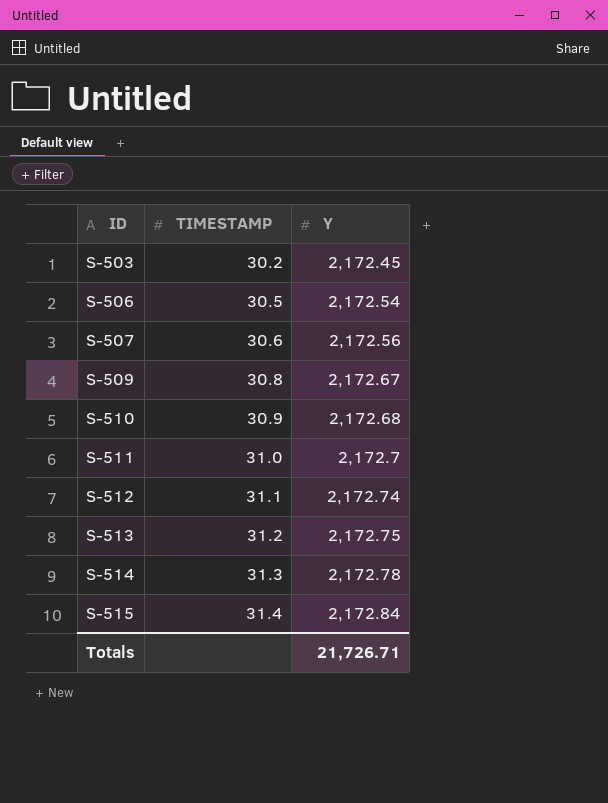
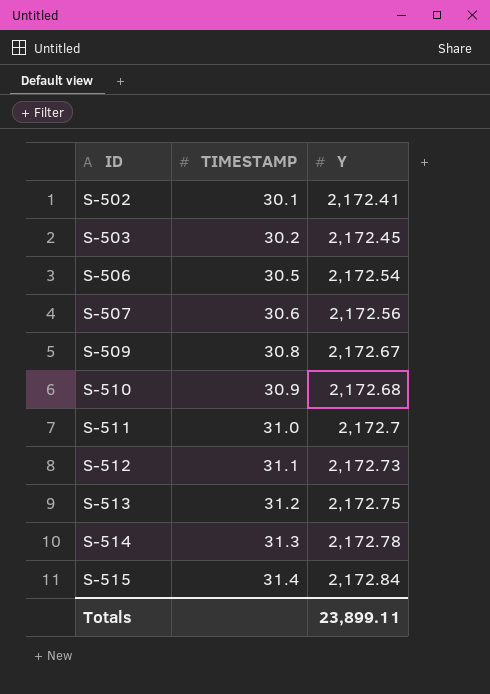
row S-502: none -> 30.1 | 2,172.41
S-512 | Y: 2,172.74 -> 2,172.73
Totals | Y: 21,726.71 -> 23,899.11

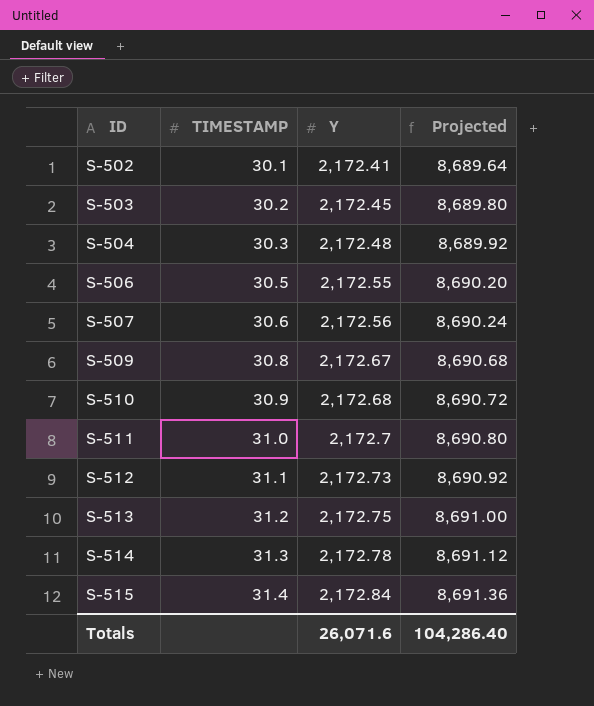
column Projected | formula: none -> [Y] * 4
row S-504: none -> 30.3 | 2,172.48 | 8,689.92
S-506 | Y: 2,172.54 -> 2,172.55
Totals | Y: 23,899.11 -> 26,071.6

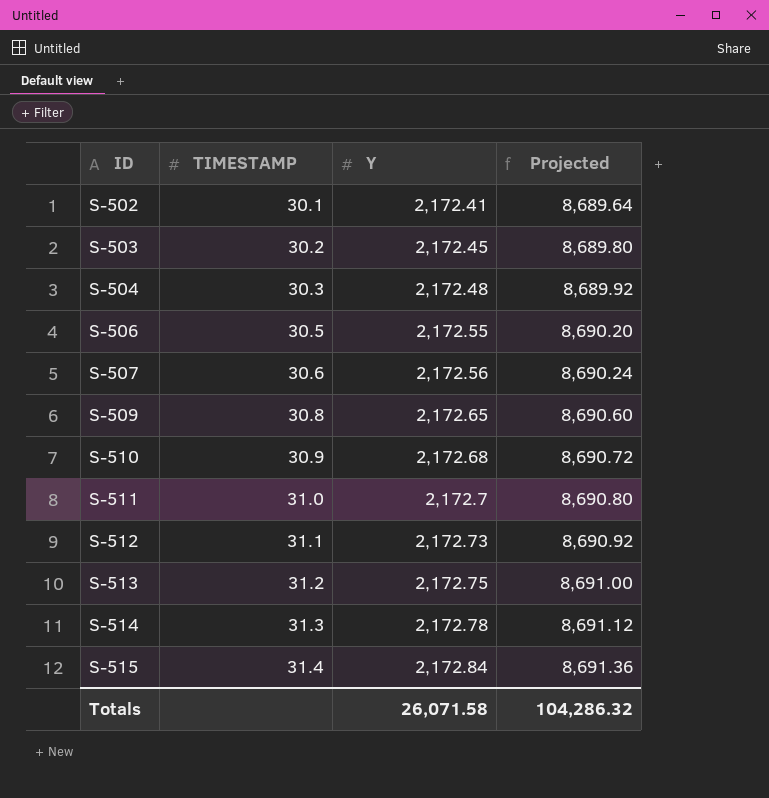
S-509 | Y: 2,172.67 -> 2,172.65
S-509 | Projected: 8,690.68 -> 8,690.60
Totals | Y: 26,071.6 -> 26,071.58
Totals | Projected: 104,286.40 -> 104,286.32

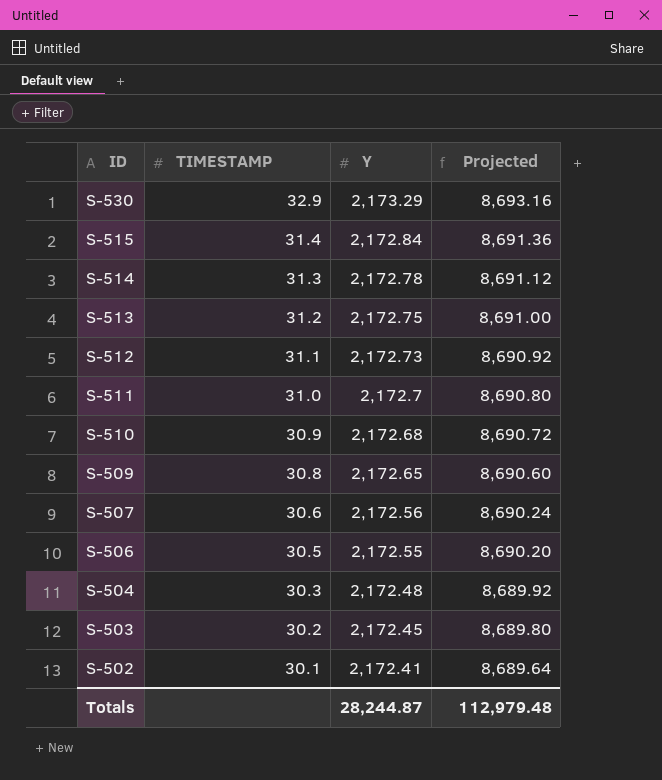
row order: ID ascending -> ID descending
row S-530: none -> 32.9 | 2,173.29 | 8,693.16
Totals | Y: 26,071.58 -> 28,244.87
Totals | Projected: 104,286.32 -> 112,979.48

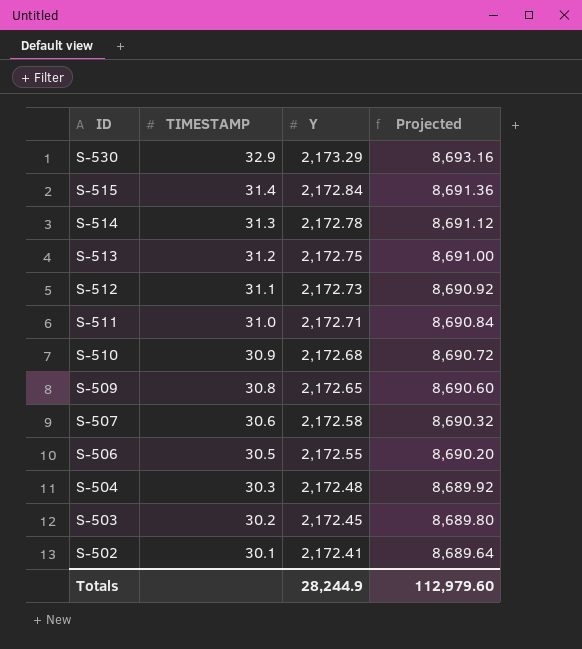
S-511 | Y: 2,172.7 -> 2,172.71
S-511 | Projected: 8,690.80 -> 8,690.84
S-507 | Y: 2,172.56 -> 2,172.58
S-507 | Projected: 8,690.24 -> 8,690.32
Totals | Y: 28,244.87 -> 28,244.9
Totals | Projected: 112,979.48 -> 112,979.60

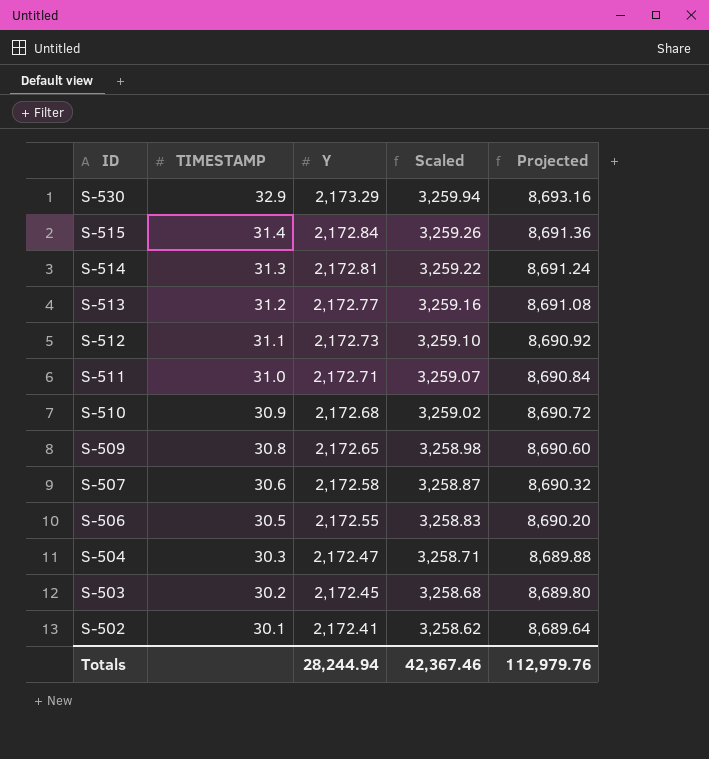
column Scaled | formula: none -> [Y] * 1.5
S-514 | Y: 2,172.78 -> 2,172.81
S-514 | Projected: 8,691.12 -> 8,691.24
S-513 | Y: 2,172.75 -> 2,172.77
S-513 | Projected: 8,691.00 -> 8,691.08
S-504 | Y: 2,172.48 -> 2,172.47
S-504 | Projected: 8,689.92 -> 8,689.88
Totals | Y: 28,244.9 -> 28,244.94
Totals | Projected: 112,979.60 -> 112,979.76

